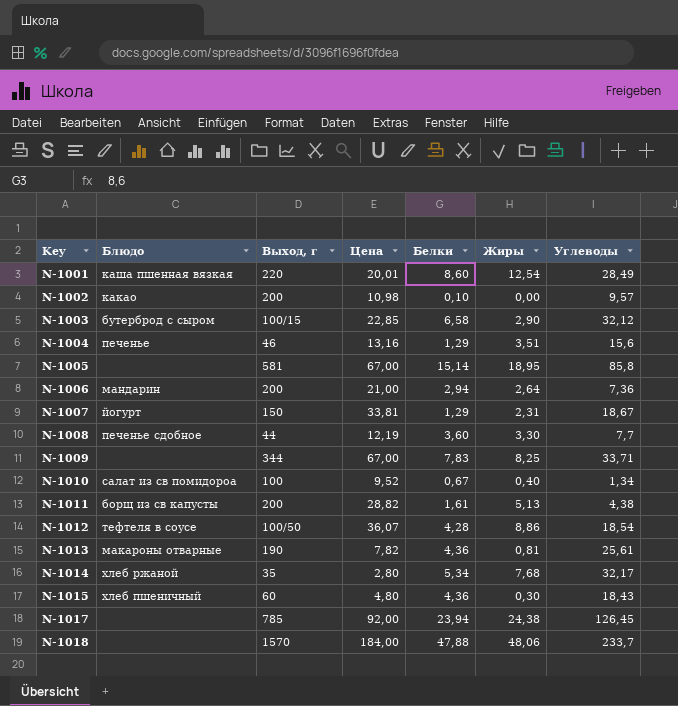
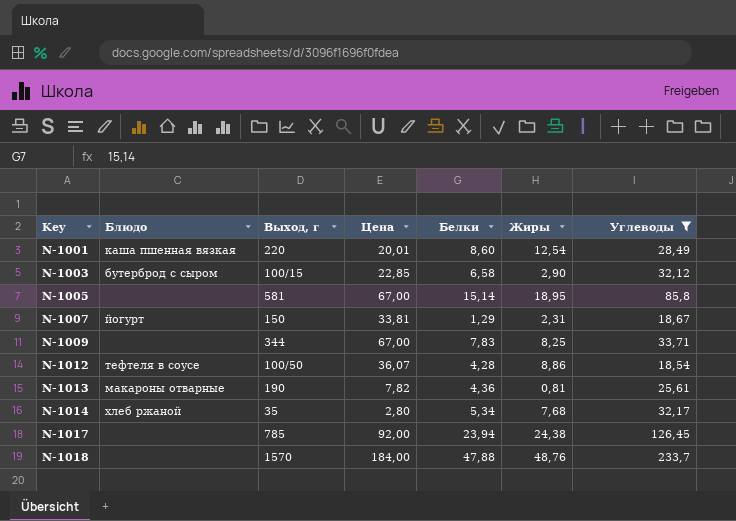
filter: none -> Углеводы >= 18,54
N-1018 | Жиры: 48,06 -> 48,76

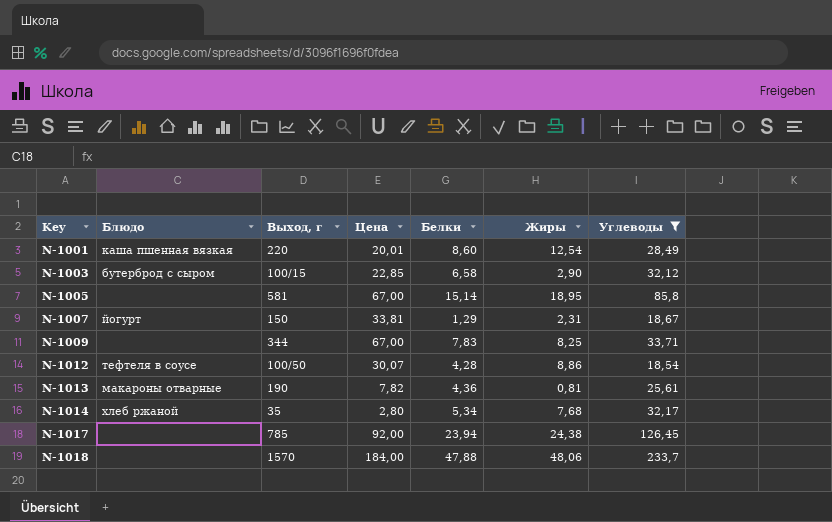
N-1012 | Цена: 36,07 -> 30,07
N-1018 | Жиры: 48,76 -> 48,06

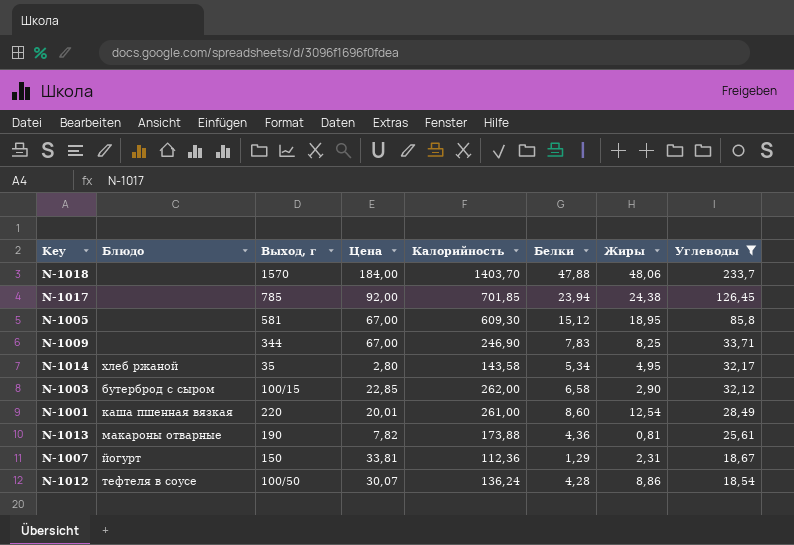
row order: Key ascending -> Углеводы descending
column Калорийность | position: none -> 5
N-1005 | Белки: 15,14 -> 15,12
N-1014 | Жиры: 7,68 -> 4,95

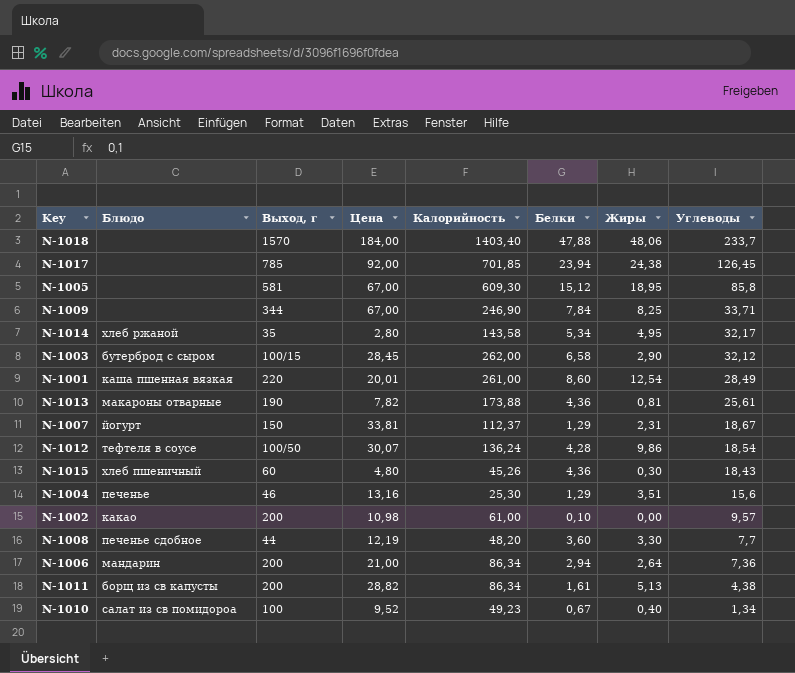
filter: Углеводы >= 18,54 -> none
N-1018 | Калорийность: 1403,70 -> 1403,40
N-1009 | Белки: 7,83 -> 7,84
N-1003 | Цена: 22,85 -> 28,45
N-1007 | Калорийность: 112,36 -> 112,37
N-1012 | Жиры: 8,86 -> 9,86

